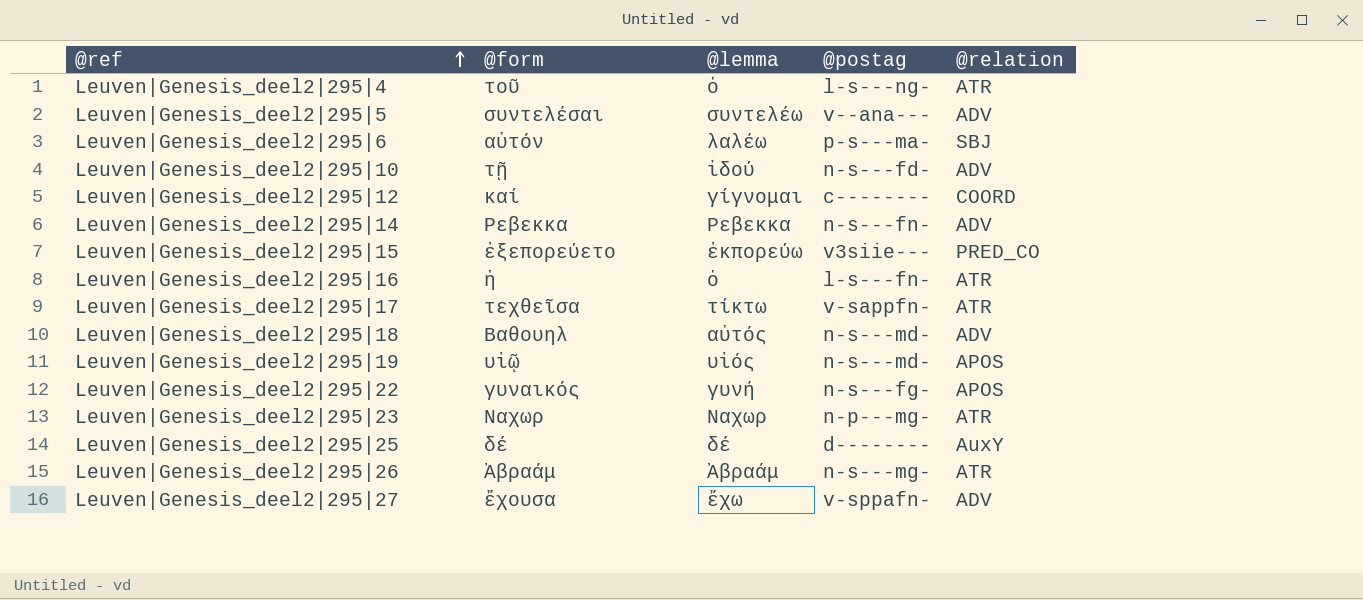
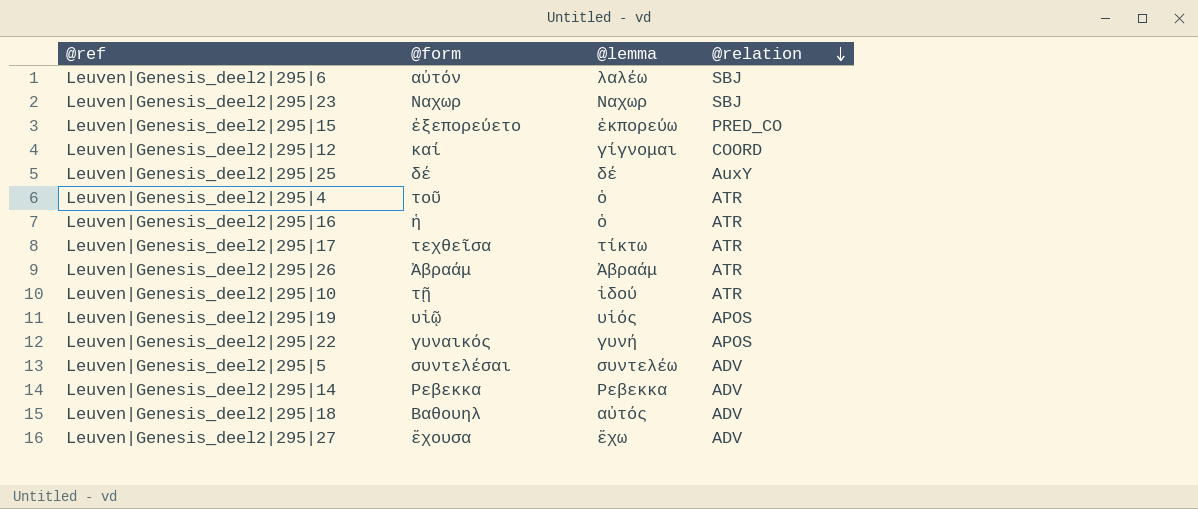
row order: @ref ascending -> @relation descending
column @postag | position: 4 -> none
Leuven|Genesis_deel2|295|23 | @relation: ATR -> SBJ
Leuven|Genesis_deel2|295|10 | @relation: ADV -> ATR

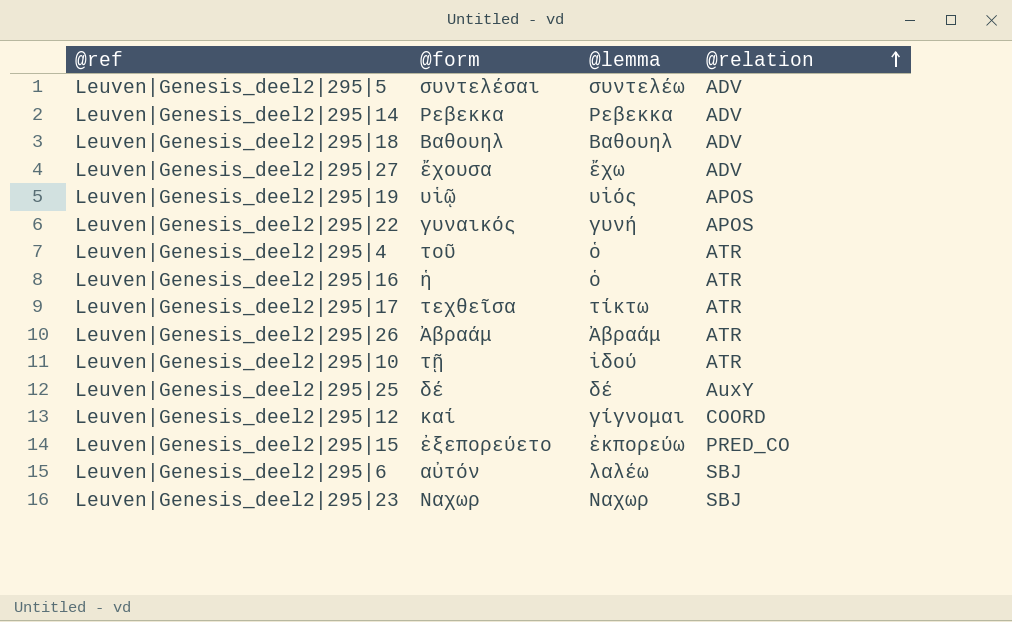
row order: @relation descending -> @relation ascending
Leuven|Genesis_deel2|295|18 | @lemma: αὐτός -> Βαθουηλ

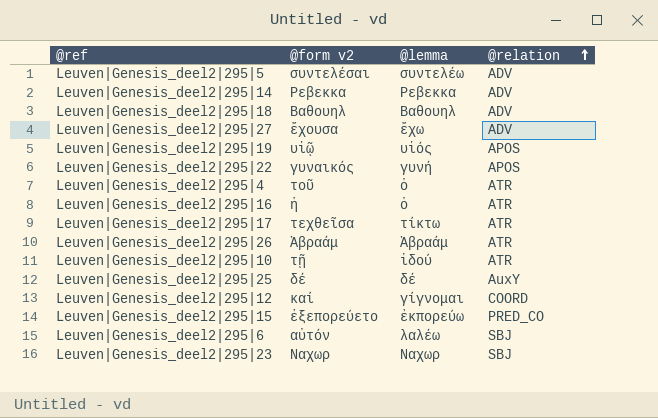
column name: @form -> @form v2

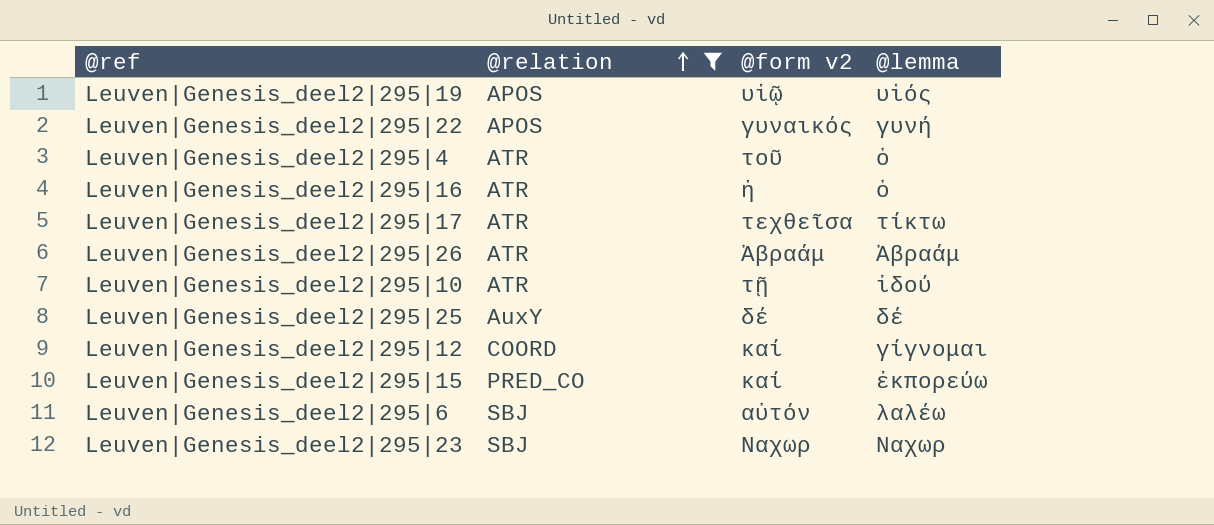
filter: none -> @relation != ADV
column @relation | position: 4 -> 2
Leuven|Genesis_deel2|295|15 | @form v2: ἐξεπορεύετο -> καί

